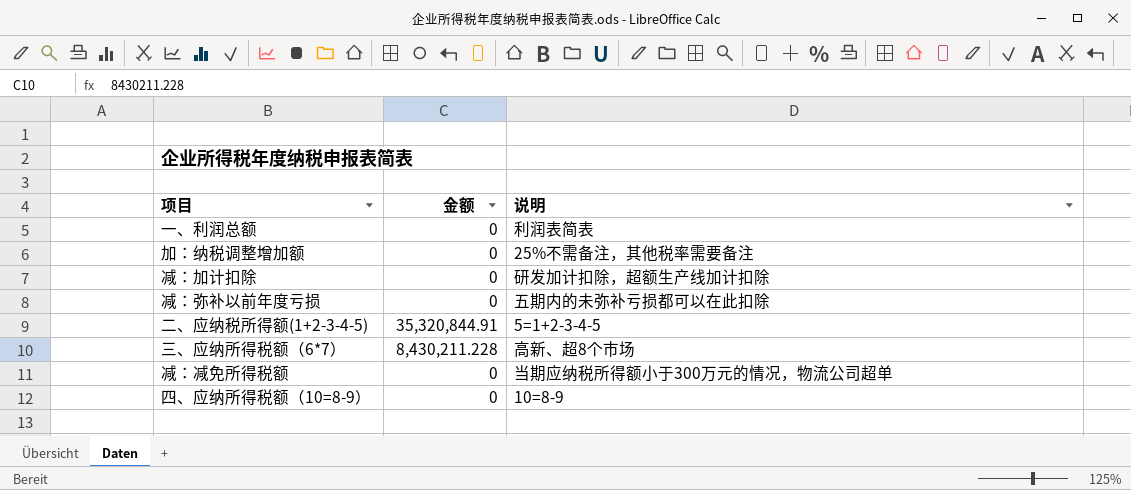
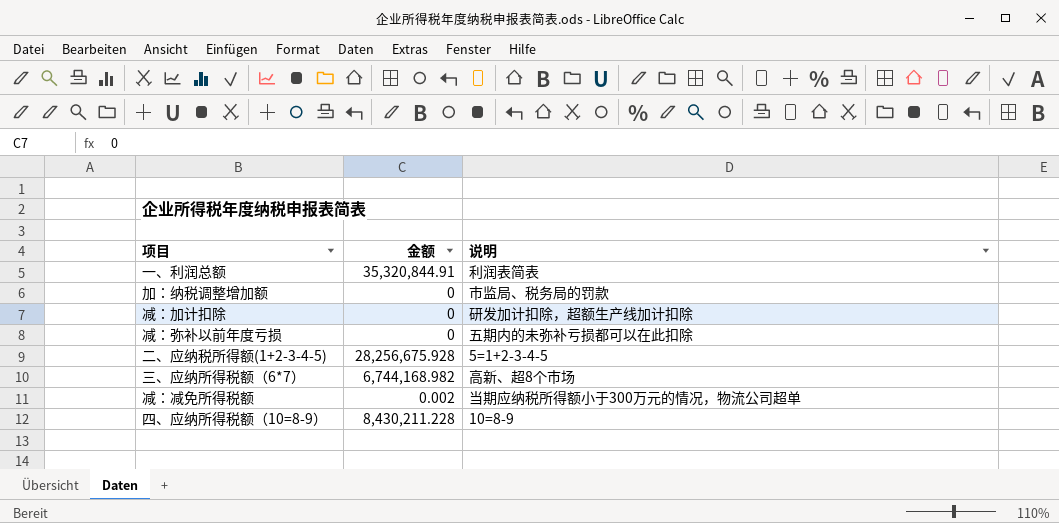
一、利润总额 | 金额: 0 -> 35,320,844.91
加：纳税调整增加额 | 说明: 25%不需备注，其他税率需要备注 -> 市监局、税务局的罚款
二、应纳税所得额(1+2-3-4-5) | 金额: 35,320,844.91 -> 28,256,675.928
三、应纳所得税额（6*7） | 金额: 8,430,211.228 -> 6,744,168.982
减：减免所得税额 | 金额: 0 -> 0.002
四、应纳所得税额（10=8-9） | 金额: 0 -> 8,430,211.228

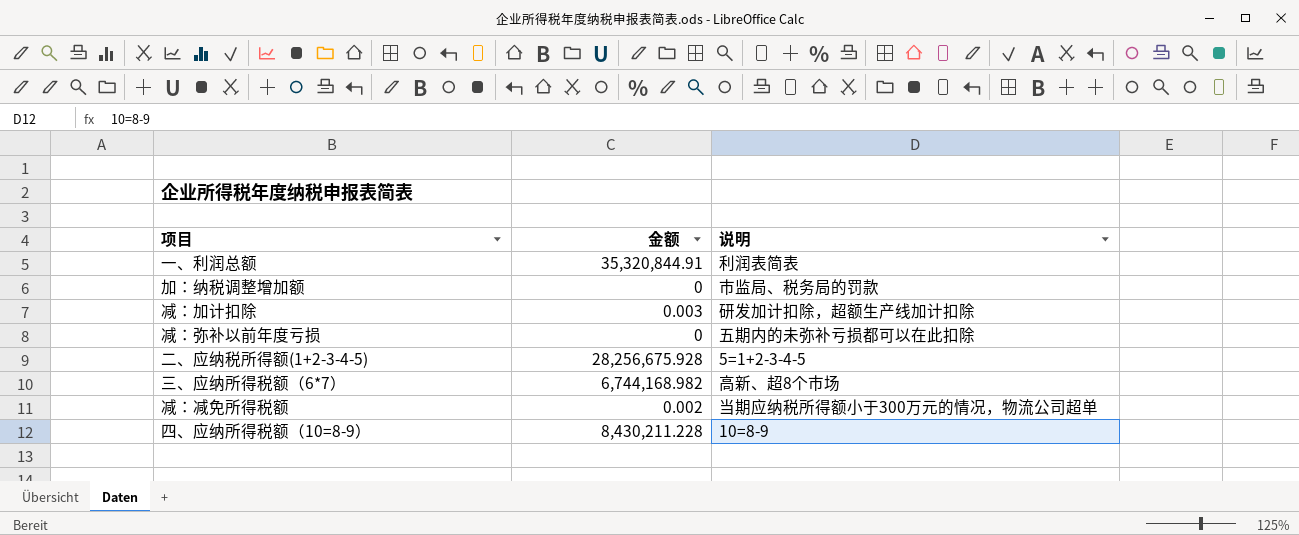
减：加计扣除 | 金额: 0 -> 0.003

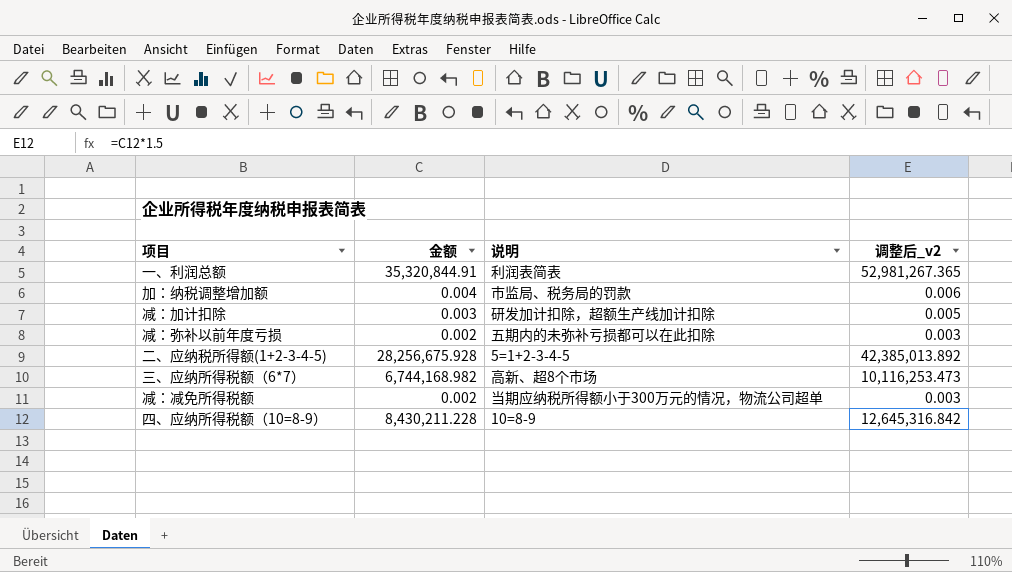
column 调整后_v2 | formula: none -> [金额] * 1.5
加：纳税调整增加额 | 金额: 0 -> 0.004
减：弥补以前年度亏损 | 金额: 0 -> 0.002

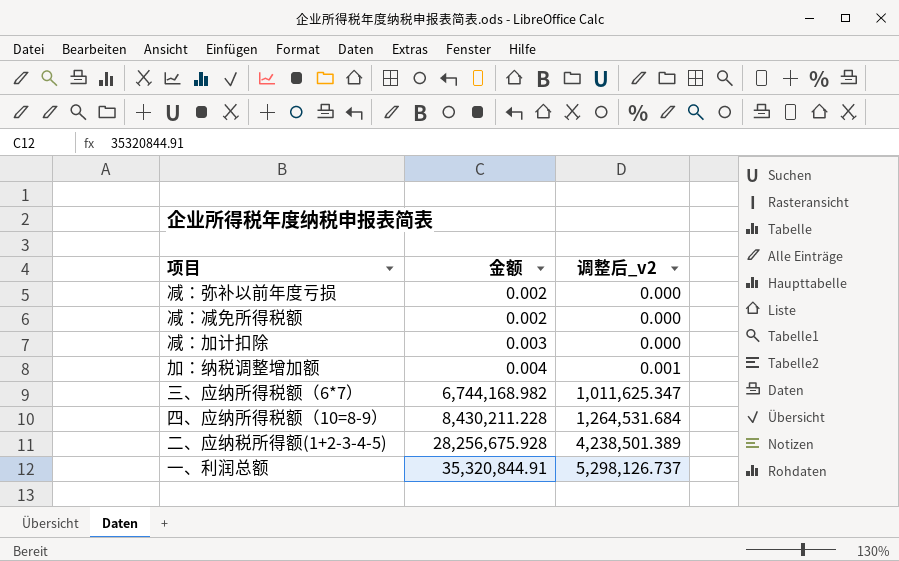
row order: none -> 金额 ascending
column 说明 | position: 3 -> none
column 调整后_v2 | formula: [金额] * 1.5 -> [金额] * 0.15

